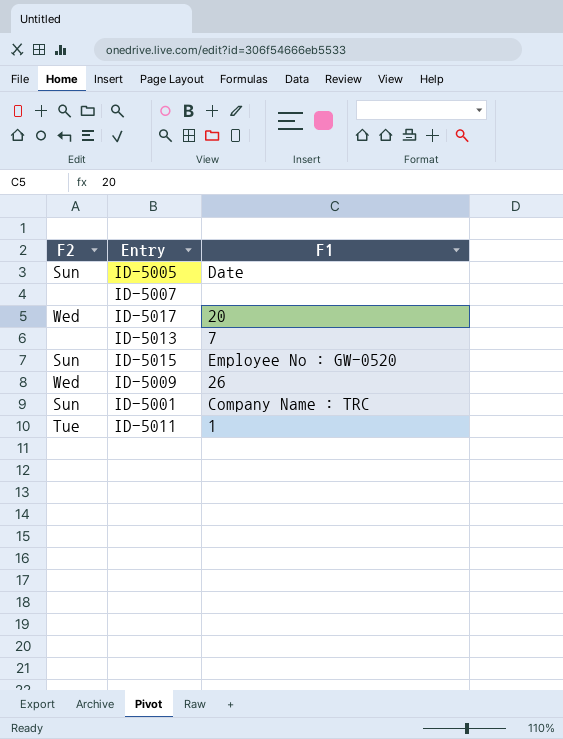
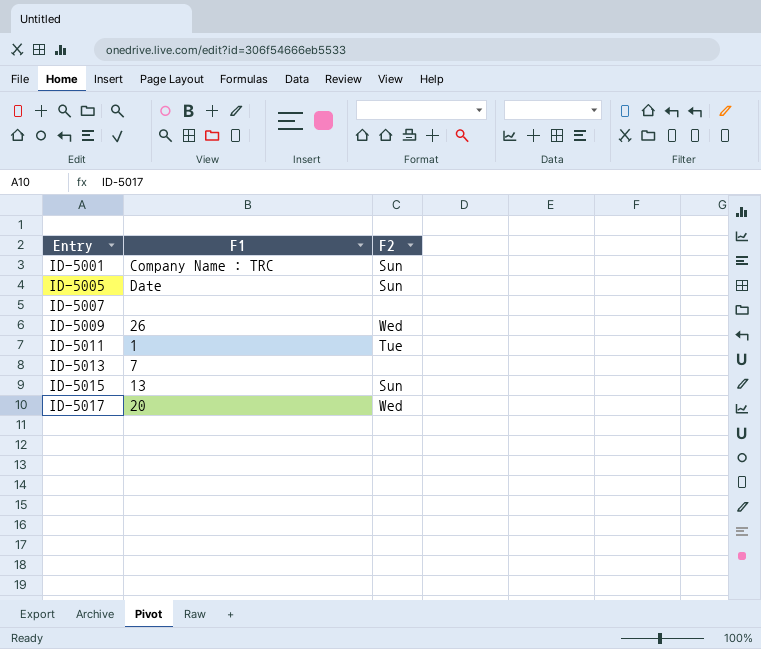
row order: none -> Entry ascending
column F2 | position: 1 -> 3
ID-5015 | F1: Employee No : GW-0520 -> 13

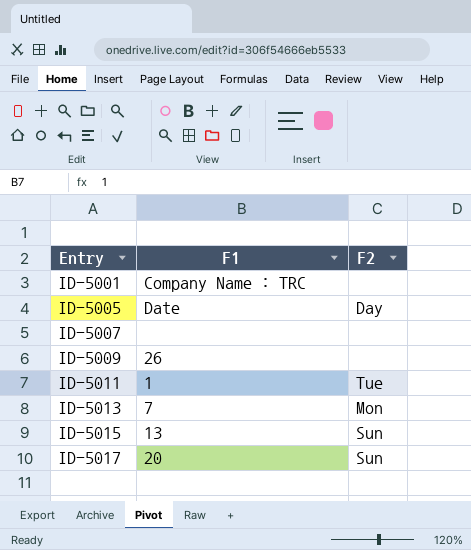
ID-5001 | F2: Sun -> none
ID-5005 | F2: Sun -> Day
ID-5009 | F2: Wed -> none
ID-5013 | F2: none -> Mon
ID-5017 | F2: Wed -> Sun

